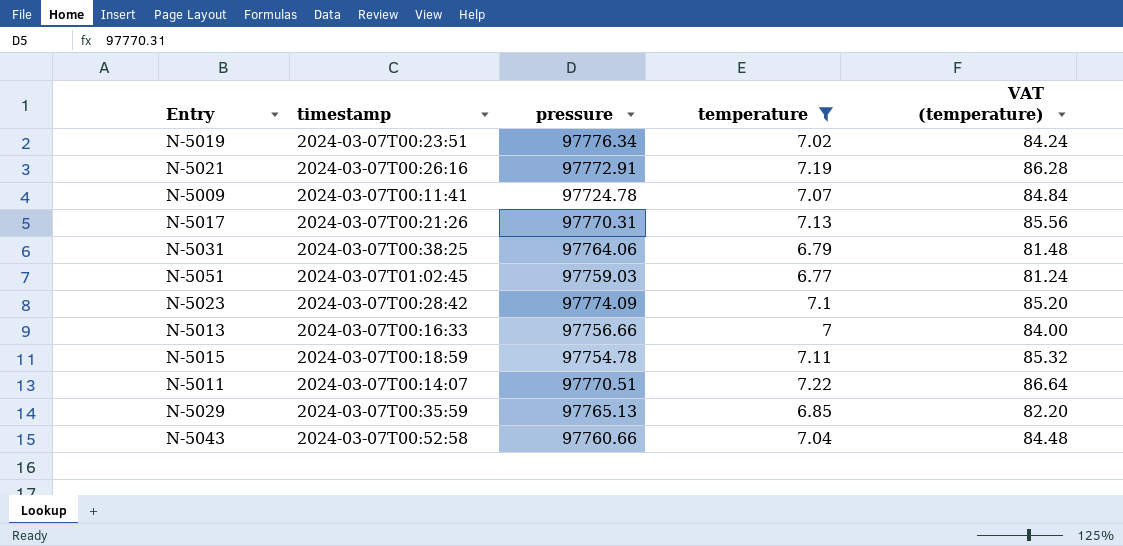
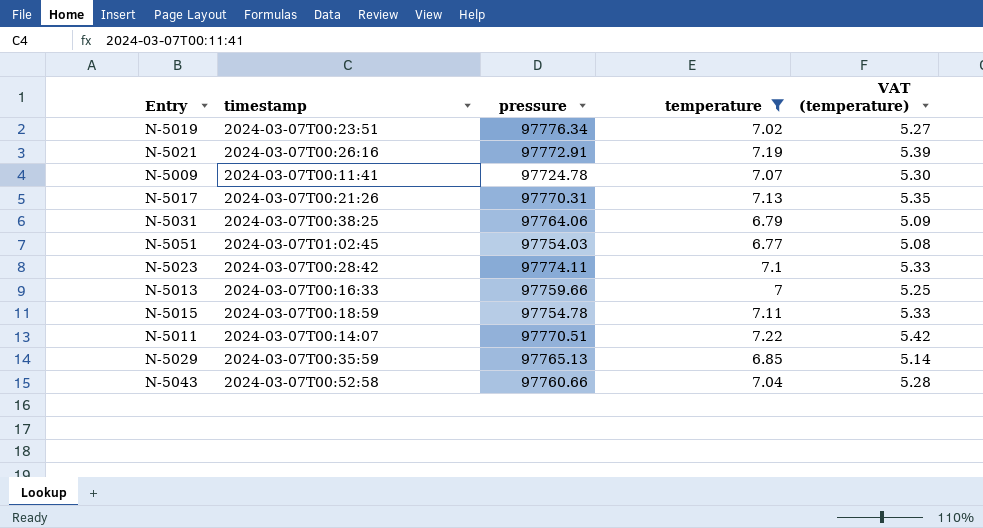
column VAT (temperature) | formula: [temperature] * 12 -> [temperature] * 0.75
N-5051 | pressure: 97759.03 -> 97754.03
N-5023 | pressure: 97774.09 -> 97774.11
N-5013 | pressure: 97756.66 -> 97759.66

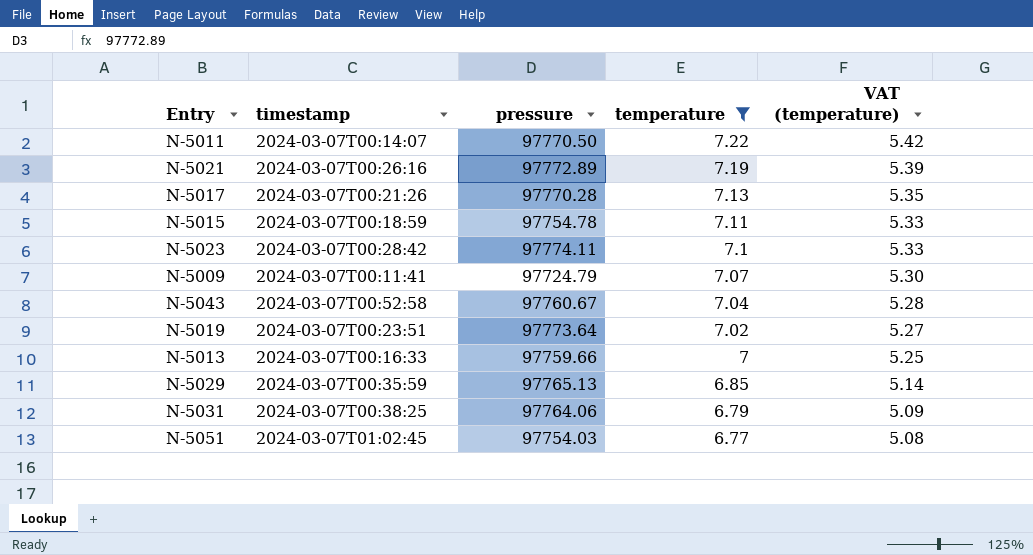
row order: none -> temperature descending
N-5011 | pressure: 97770.51 -> 97770.50
N-5021 | pressure: 97772.91 -> 97772.89
N-5017 | pressure: 97770.31 -> 97770.28
N-5009 | pressure: 97724.78 -> 97724.79
N-5043 | pressure: 97760.66 -> 97760.67
N-5019 | pressure: 97776.34 -> 97773.64

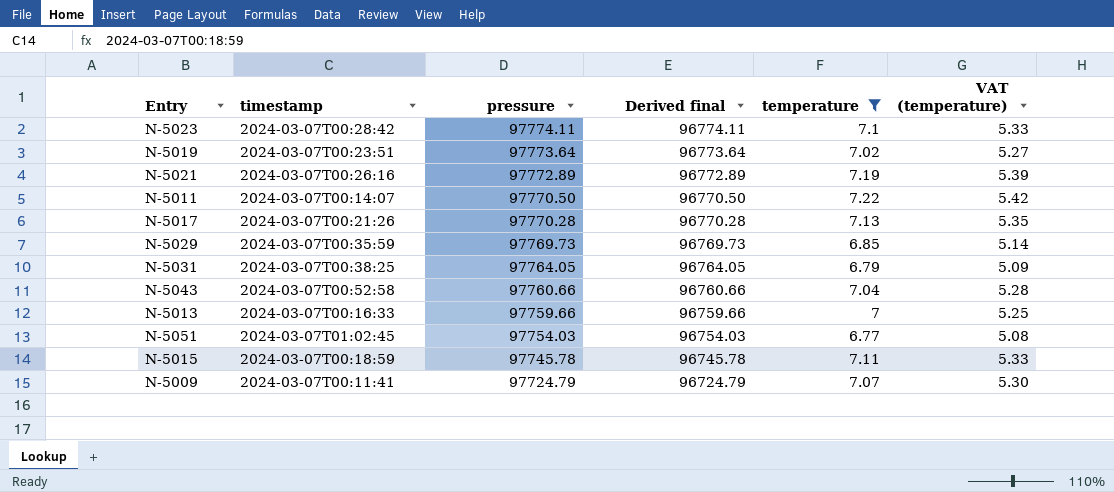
row order: temperature descending -> pressure descending
column Derived final | formula: none -> [pressure] - 1000
N-5029 | pressure: 97765.13 -> 97769.73
N-5031 | pressure: 97764.06 -> 97764.05
N-5043 | pressure: 97760.67 -> 97760.66
N-5015 | pressure: 97754.78 -> 97745.78

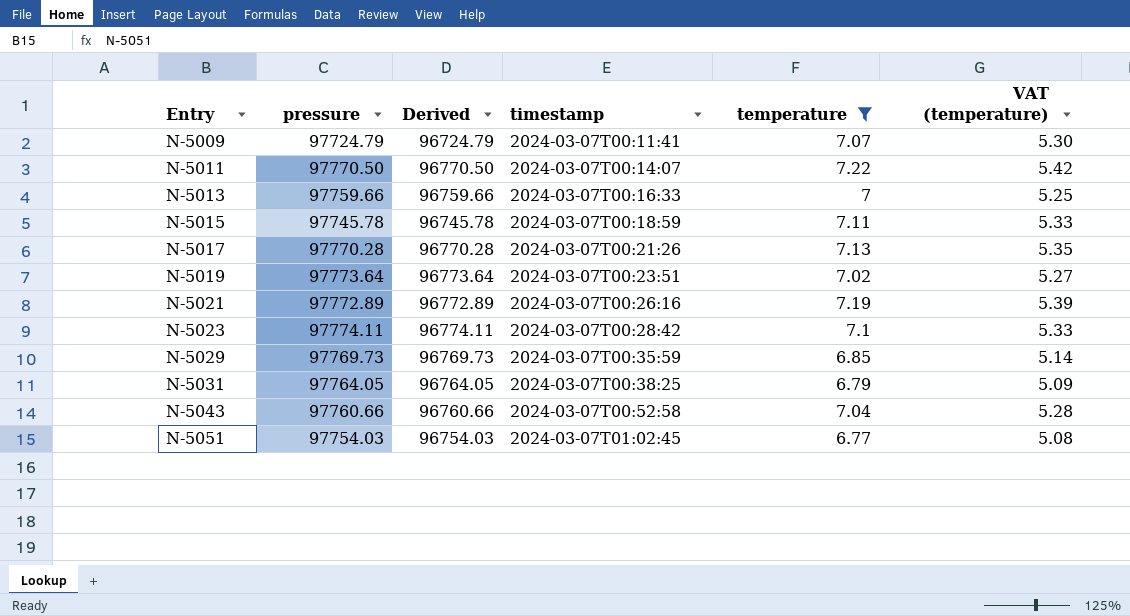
row order: pressure descending -> Entry ascending
column name: Derived final -> Derived
column timestamp | position: 2 -> 4

